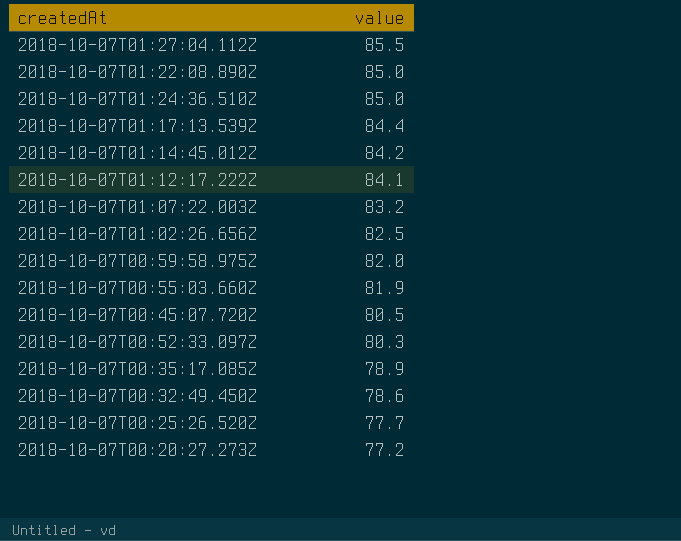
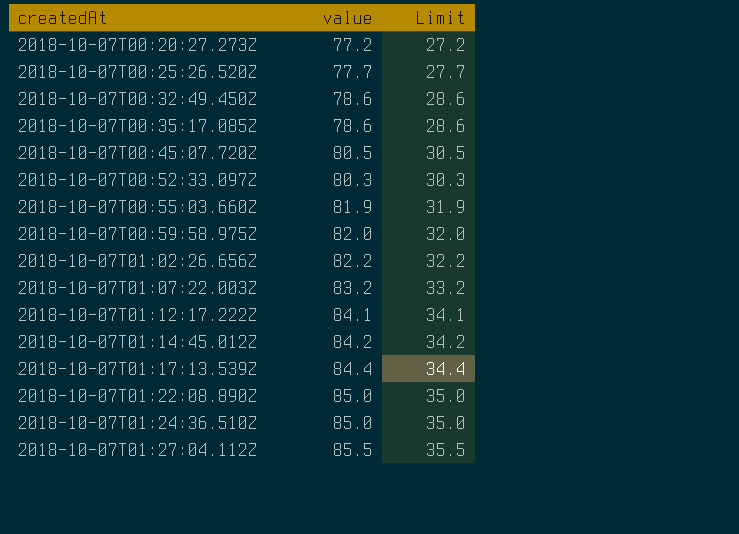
row order: value descending -> createdAt ascending
column Limit | formula: none -> [value] - 50
2018-10-07T00:35:17.085Z | value: 78.9 -> 78.6
2018-10-07T01:02:26.656Z | value: 82.5 -> 82.2

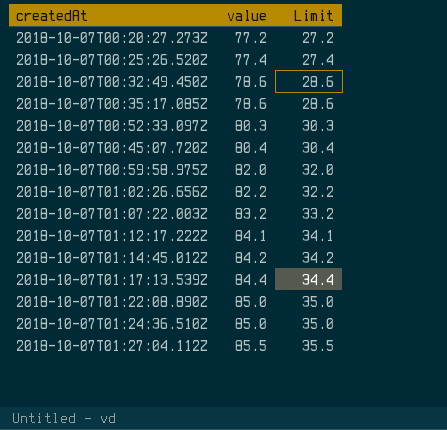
row order: createdAt ascending -> value ascending
row 2018-10-07T00:55:03.660Z: 81.9 | 31.9 -> none
2018-10-07T00:25:26.520Z | value: 77.7 -> 77.4
2018-10-07T00:25:26.520Z | Limit: 27.7 -> 27.4
2018-10-07T00:45:07.720Z | value: 80.5 -> 80.4
2018-10-07T00:45:07.720Z | Limit: 30.5 -> 30.4

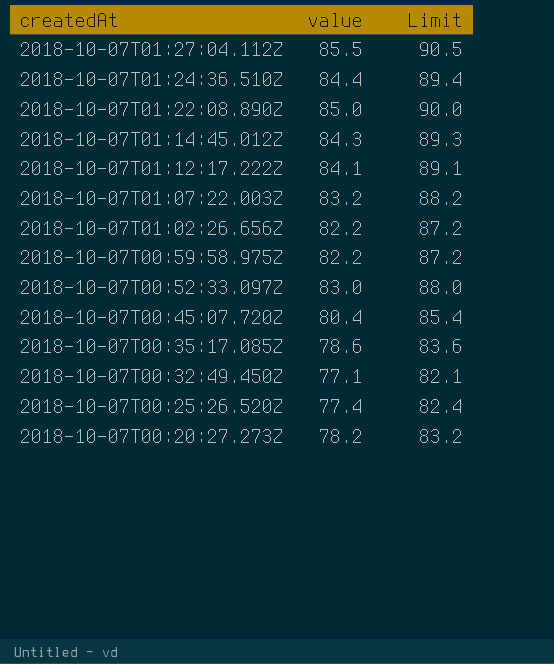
row order: value ascending -> createdAt descending
column Limit | formula: [value] - 50 -> [value] + 5
row 2018-10-07T01:17:13.539Z: 84.4 | 34.4 -> none
2018-10-07T01:24:36.510Z | value: 85.0 -> 84.4
2018-10-07T01:14:45.012Z | value: 84.2 -> 84.3
2018-10-07T00:59:58.975Z | value: 82.0 -> 82.2
2018-10-07T00:52:33.097Z | value: 80.3 -> 83.0
2018-10-07T00:32:49.450Z | value: 78.6 -> 77.1
2018-10-07T00:20:27.273Z | value: 77.2 -> 78.2

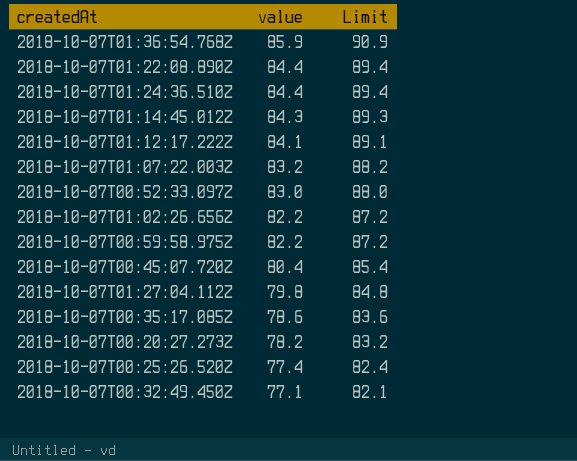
row order: createdAt descending -> value descending
row 2018-10-07T01:36:54.768Z: none -> 85.9 | 90.9
2018-10-07T01:22:08.890Z | value: 85.0 -> 84.4
2018-10-07T01:22:08.890Z | Limit: 90.0 -> 89.4
2018-10-07T01:27:04.112Z | value: 85.5 -> 79.8
2018-10-07T01:27:04.112Z | Limit: 90.5 -> 84.8

